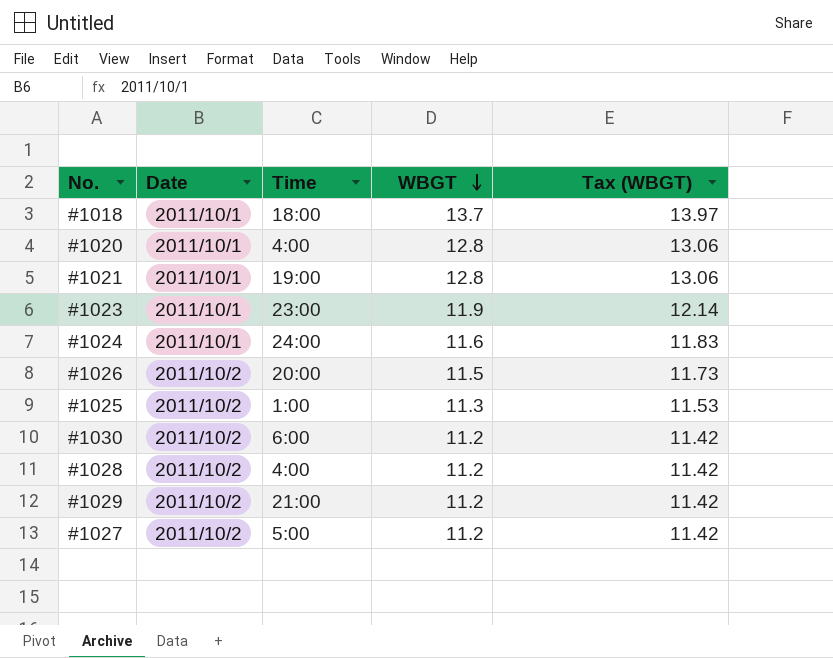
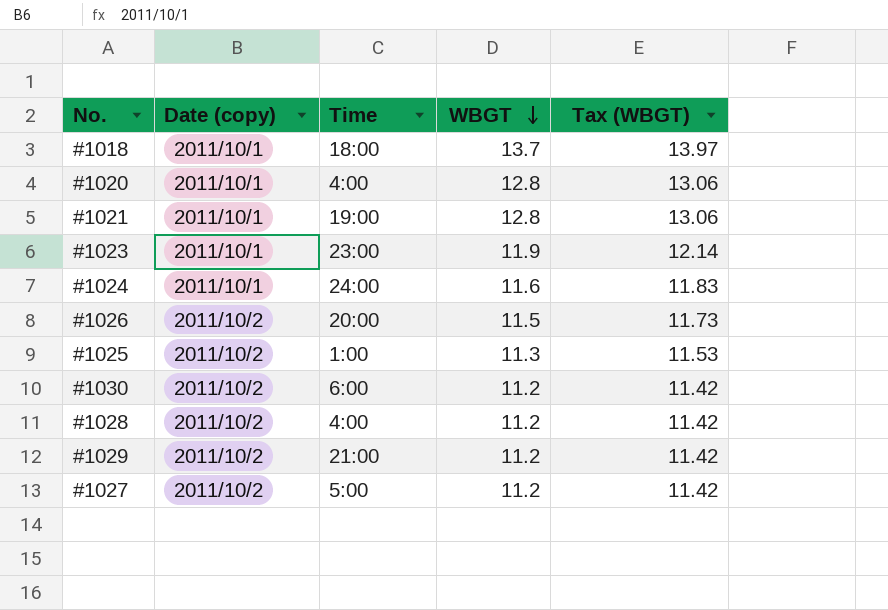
column name: Date -> Date (copy)

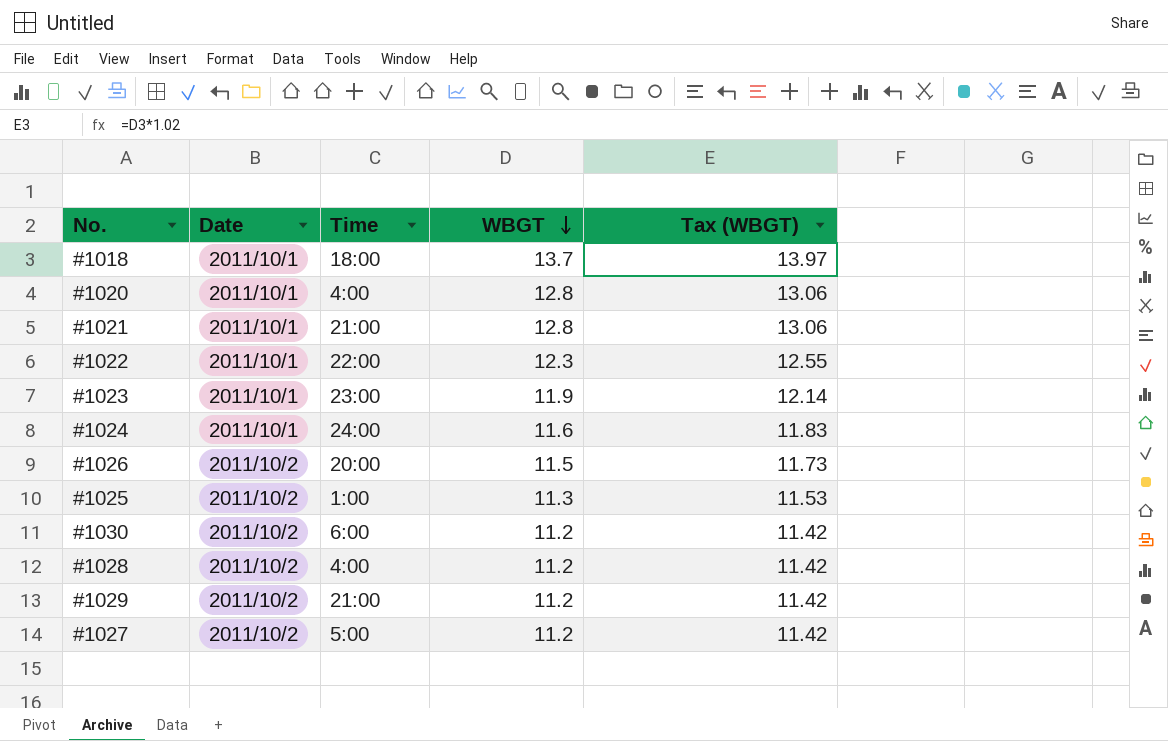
column name: Date (copy) -> Date
#1021 | Time: 19:00 -> 21:00
row #1022: none -> 2011/10/1 | 22:00 | 12.3 | 12.55

